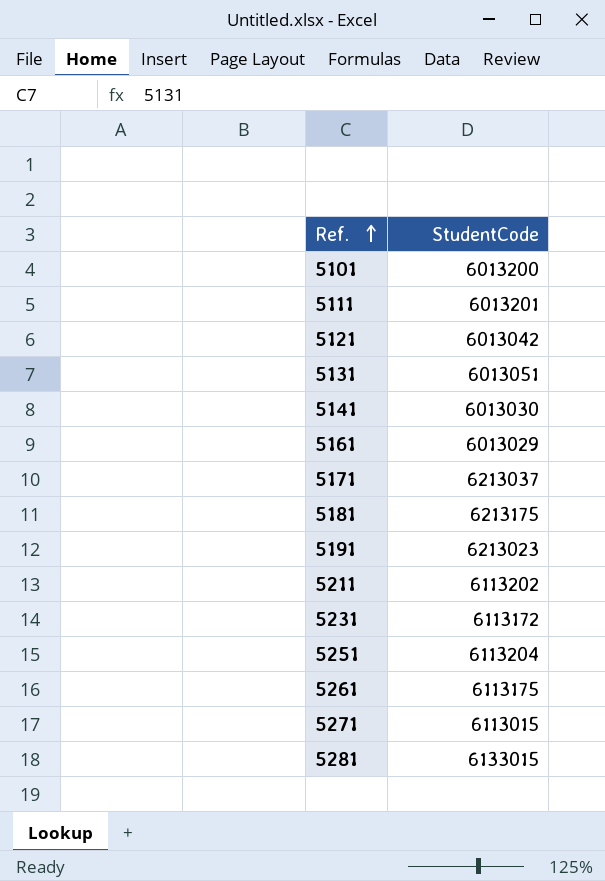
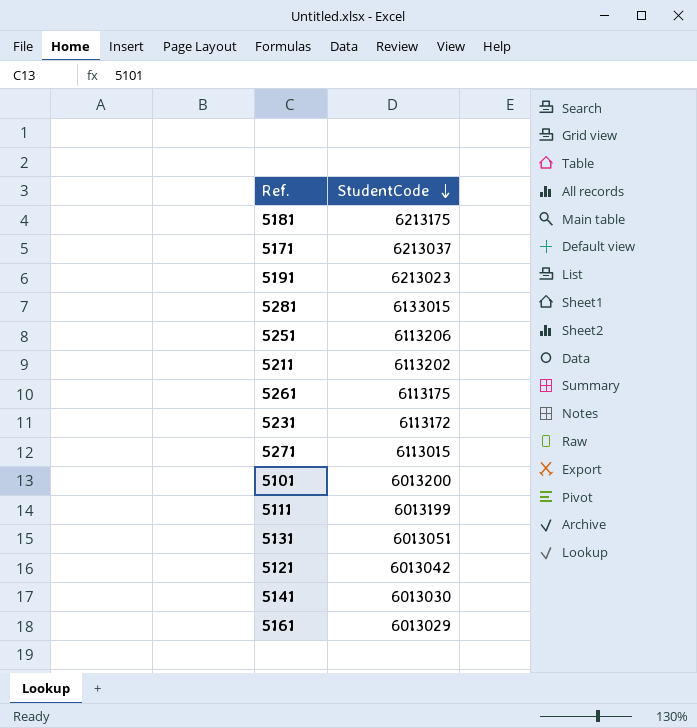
row order: Ref. ascending -> StudentCode descending
5251 | StudentCode: 6113204 -> 6113206
5111 | StudentCode: 6013201 -> 6013199

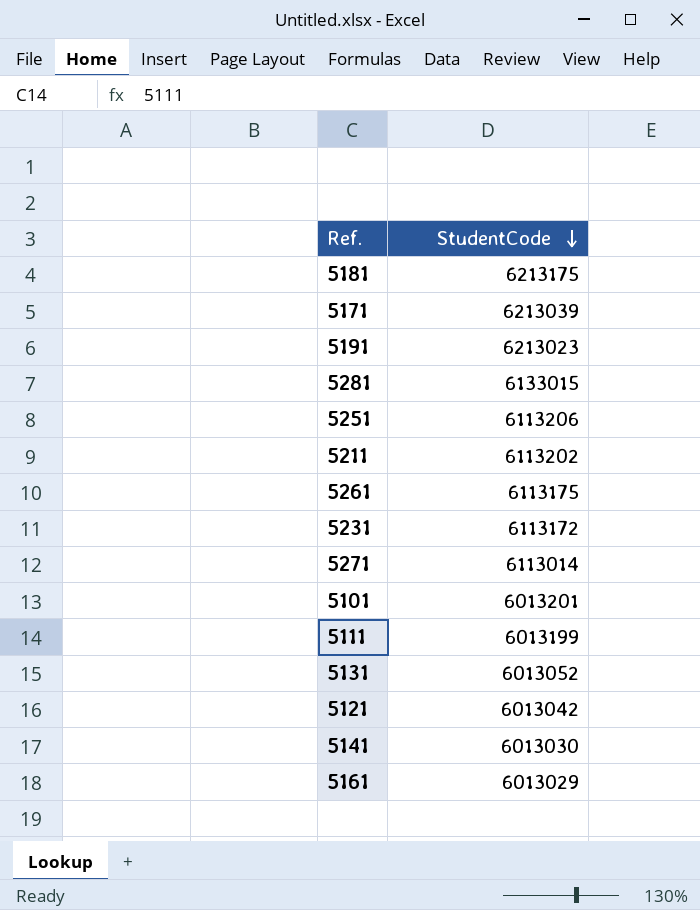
5171 | StudentCode: 6213037 -> 6213039
5271 | StudentCode: 6113015 -> 6113014
5101 | StudentCode: 6013200 -> 6013201
5131 | StudentCode: 6013051 -> 6013052

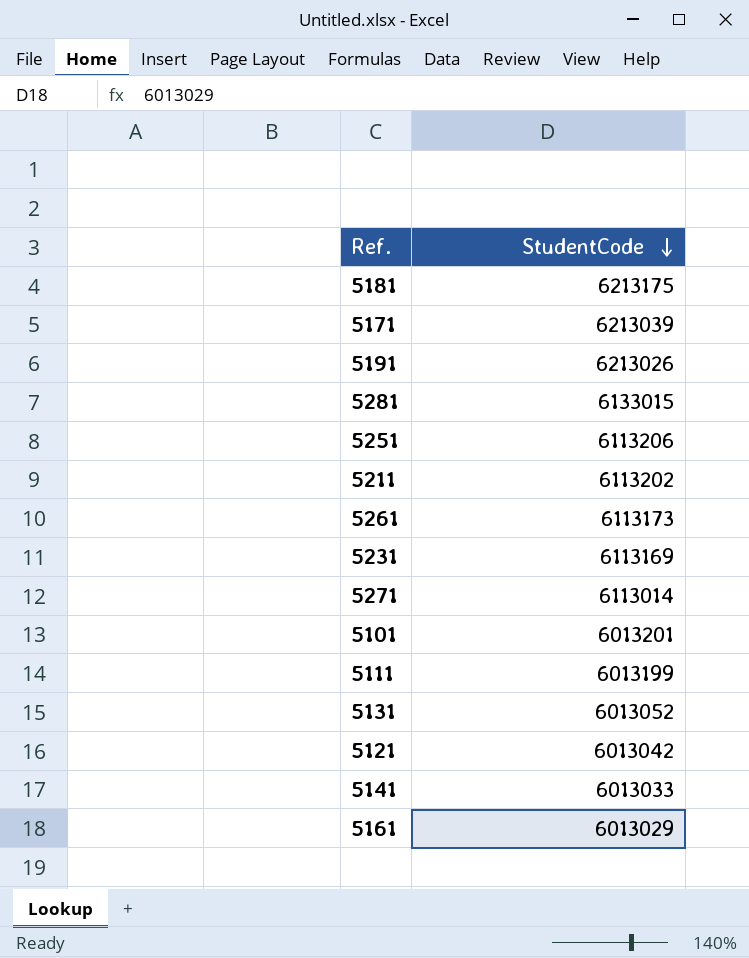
5191 | StudentCode: 6213023 -> 6213026
5261 | StudentCode: 6113175 -> 6113173
5231 | StudentCode: 6113172 -> 6113169
5141 | StudentCode: 6013030 -> 6013033

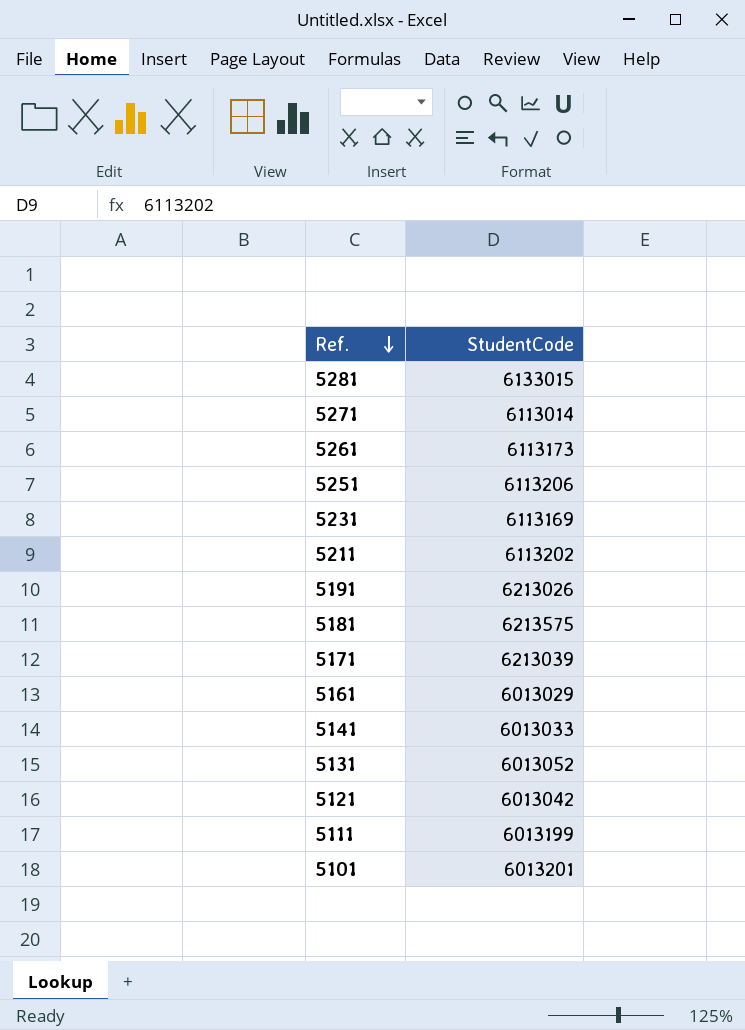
row order: StudentCode descending -> Ref. descending
5181 | StudentCode: 6213175 -> 6213575

